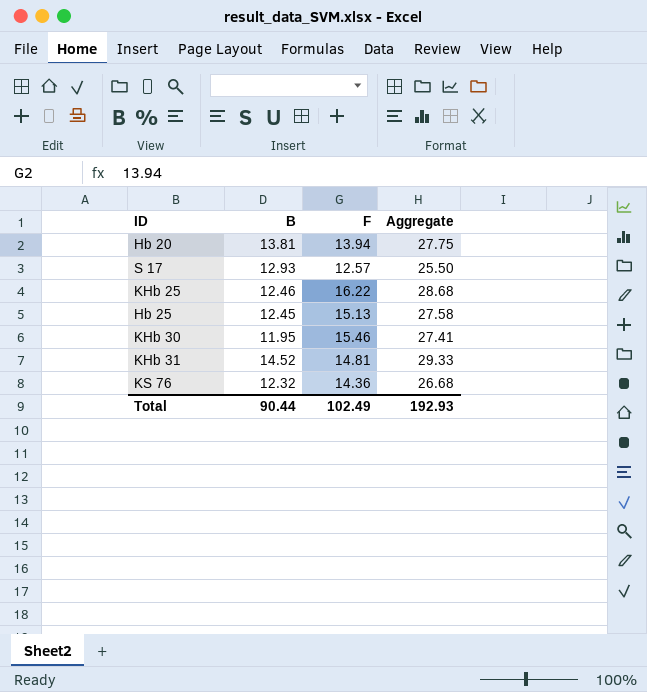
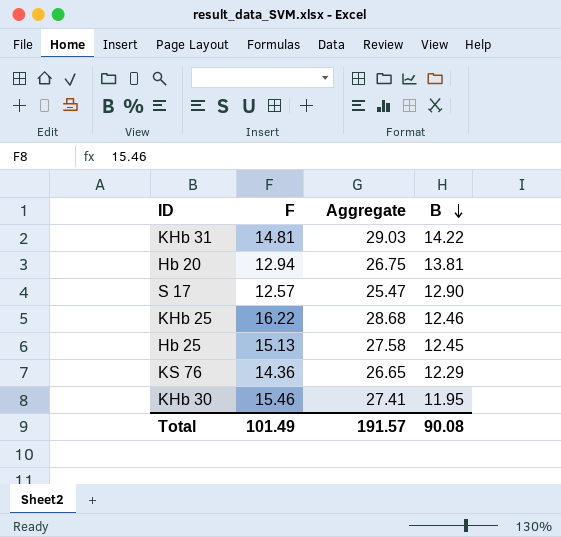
row order: none -> B descending
column B | position: 2 -> 4
KHb 31 | Aggregate: 29.33 -> 29.03
KHb 31 | B: 14.52 -> 14.22
Hb 20 | F: 13.94 -> 12.94
Hb 20 | Aggregate: 27.75 -> 26.75
S 17 | Aggregate: 25.50 -> 25.47
S 17 | B: 12.93 -> 12.90
KS 76 | Aggregate: 26.68 -> 26.65
KS 76 | B: 12.32 -> 12.29
Total | F: 102.49 -> 101.49
Total | Aggregate: 192.93 -> 191.57
Total | B: 90.44 -> 90.08

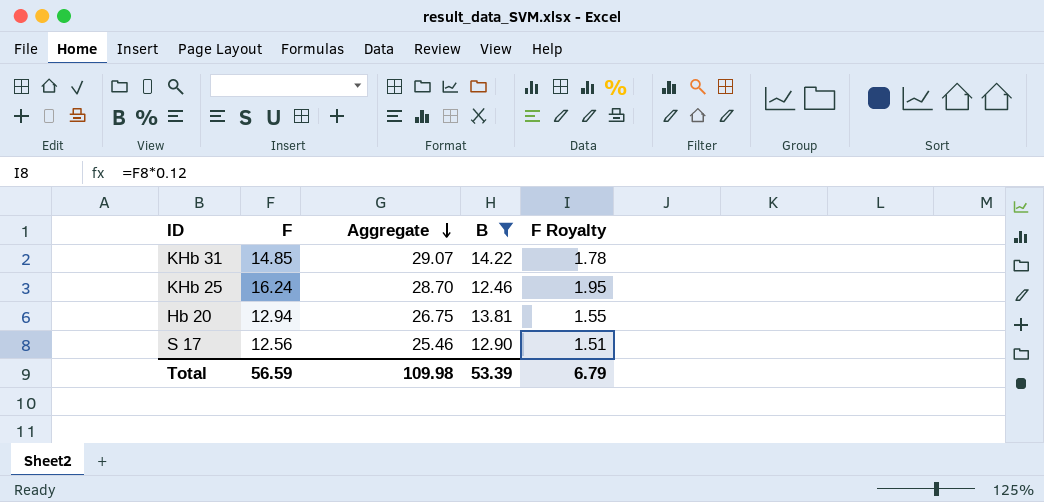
filter: none -> B >= 12.46
row order: B descending -> Aggregate descending
column F Royalty | formula: none -> [F] * 0.12
KHb 31 | F: 14.81 -> 14.85
KHb 31 | Aggregate: 29.03 -> 29.07
KHb 25 | F: 16.22 -> 16.24
KHb 25 | Aggregate: 28.68 -> 28.70
S 17 | F: 12.57 -> 12.56
S 17 | Aggregate: 25.47 -> 25.46
Total | F: 101.49 -> 56.59
Total | Aggregate: 191.57 -> 109.98
Total | B: 90.08 -> 53.39

